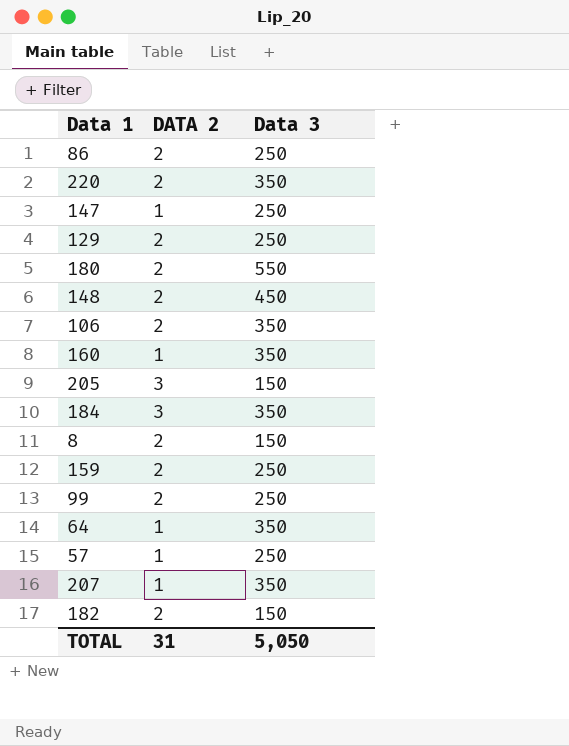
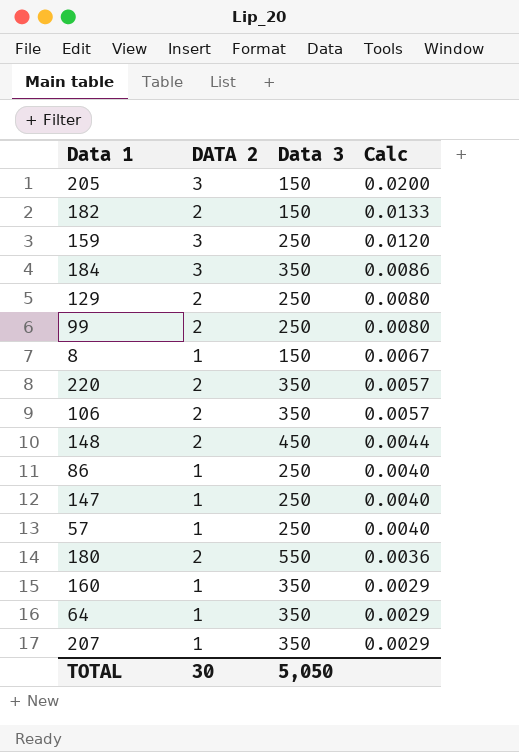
row order: none -> Calc descending
column Calc | formula: none -> [DATA 2] / [Data 3]
159 | DATA 2: 2 -> 3
8 | DATA 2: 2 -> 1
86 | DATA 2: 2 -> 1
TOTAL | DATA 2: 31 -> 30

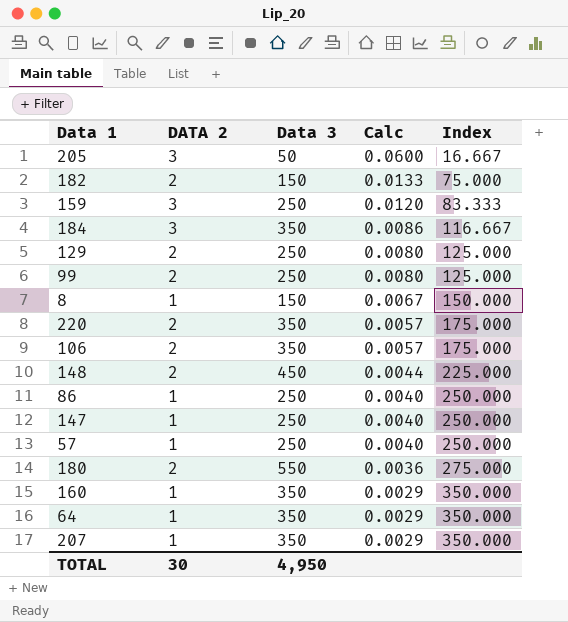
column Index | formula: none -> [Data 3] / [DATA 2]
205 | Data 3: 150 -> 50
205 | Calc: 0.0200 -> 0.0600
TOTAL | Data 3: 5,050 -> 4,950

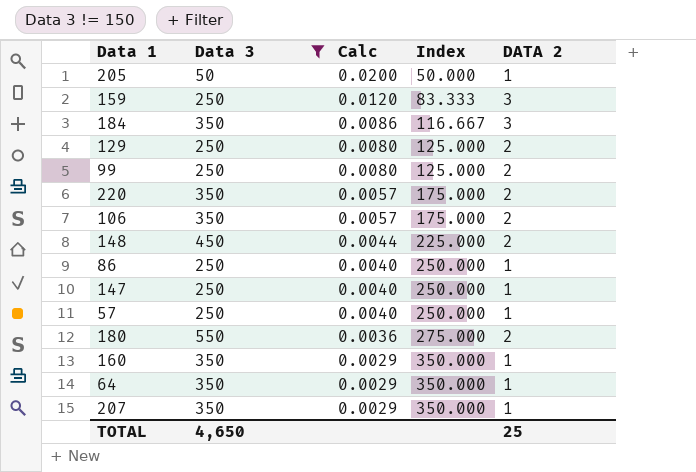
filter: none -> Data 3 != 150
column DATA 2 | position: 2 -> 5
205 | Calc: 0.0600 -> 0.0200
205 | Index: 16.667 -> 50.000
205 | DATA 2: 3 -> 1
TOTAL | Data 3: 4,950 -> 4,650
TOTAL | DATA 2: 30 -> 25

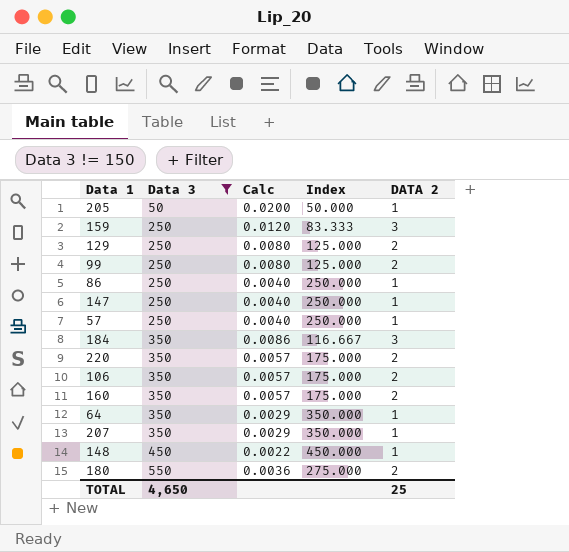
row order: Calc descending -> Data 3 ascending
160 | Calc: 0.0029 -> 0.0057
160 | Index: 350.000 -> 175.000
160 | DATA 2: 1 -> 2
148 | Calc: 0.0044 -> 0.0022
148 | Index: 225.000 -> 450.000
148 | DATA 2: 2 -> 1

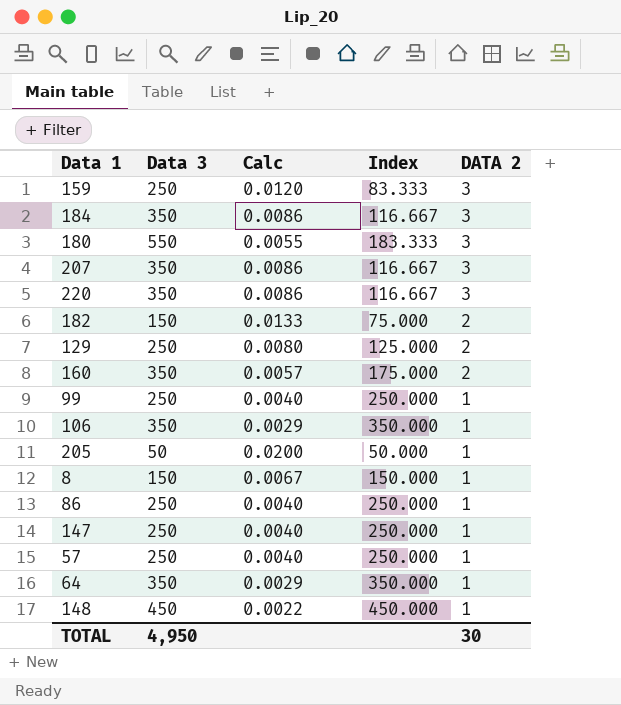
filter: Data 3 != 150 -> none
row order: Data 3 ascending -> DATA 2 descending
180 | Calc: 0.0036 -> 0.0055
180 | Index: 275.000 -> 183.333
180 | DATA 2: 2 -> 3
207 | Calc: 0.0029 -> 0.0086
207 | Index: 350.000 -> 116.667
207 | DATA 2: 1 -> 3
220 | Calc: 0.0057 -> 0.0086
220 | Index: 175.000 -> 116.667
220 | DATA 2: 2 -> 3
99 | Calc: 0.0080 -> 0.0040
99 | Index: 125.000 -> 250.000
99 | DATA 2: 2 -> 1
106 | Calc: 0.0057 -> 0.0029
106 | Index: 175.000 -> 350.000
106 | DATA 2: 2 -> 1
TOTAL | Data 3: 4,650 -> 4,950
TOTAL | DATA 2: 25 -> 30

